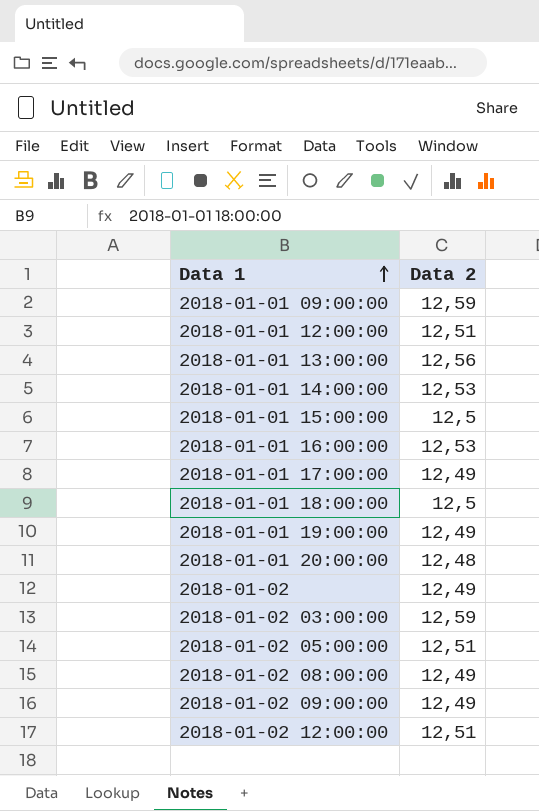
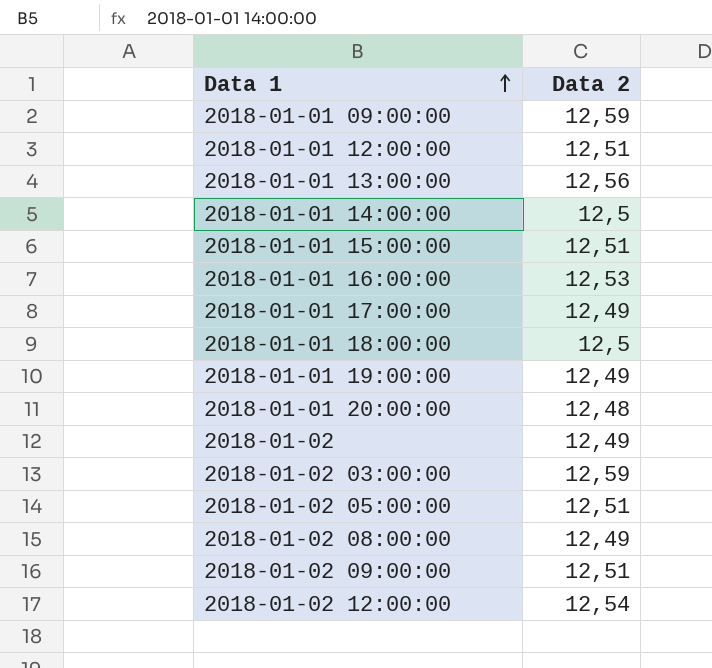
2018-01-01 14:00:00 | Data 2: 12,53 -> 12,5
2018-01-01 15:00:00 | Data 2: 12,5 -> 12,51
2018-01-02 09:00:00 | Data 2: 12,49 -> 12,51
2018-01-02 12:00:00 | Data 2: 12,51 -> 12,54

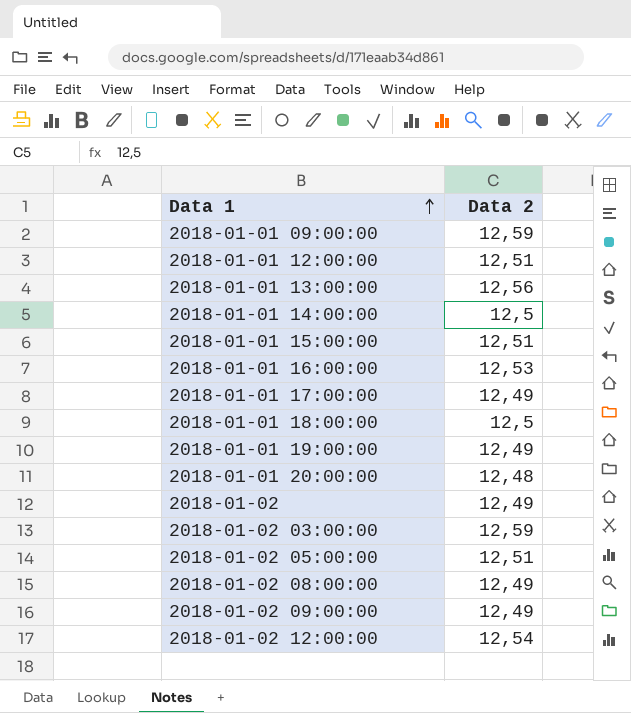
2018-01-02 09:00:00 | Data 2: 12,51 -> 12,49

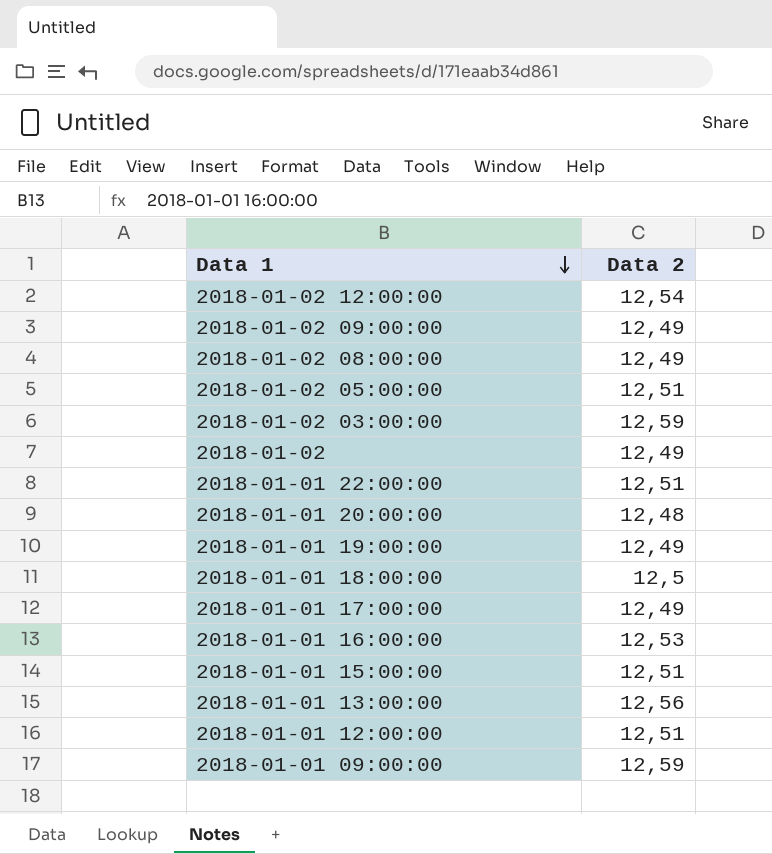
row order: Data 1 ascending -> Data 1 descending
row 2018-01-01 14:00:00: 12,5 -> none
row 2018-01-01 22:00:00: none -> 12,51

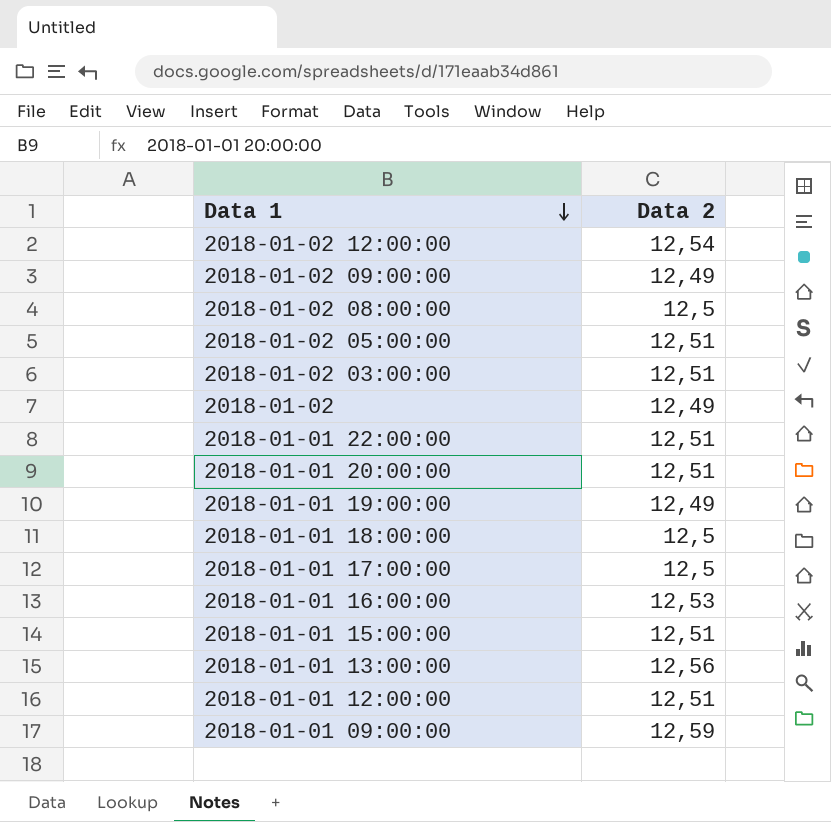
2018-01-02 08:00:00 | Data 2: 12,49 -> 12,5
2018-01-02 03:00:00 | Data 2: 12,59 -> 12,51
2018-01-01 20:00:00 | Data 2: 12,48 -> 12,51
2018-01-01 17:00:00 | Data 2: 12,49 -> 12,5

